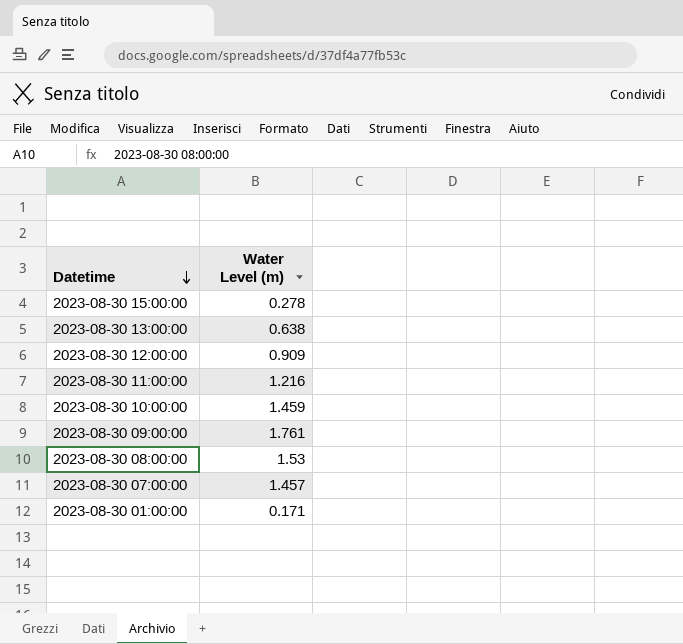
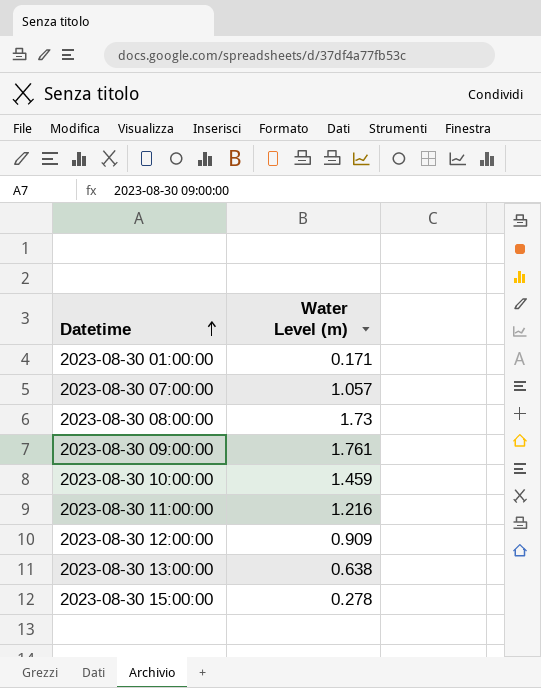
row order: Datetime descending -> Datetime ascending
2023-08-30 07:00:00 | Water Level (m): 1.457 -> 1.057
2023-08-30 08:00:00 | Water Level (m): 1.53 -> 1.73

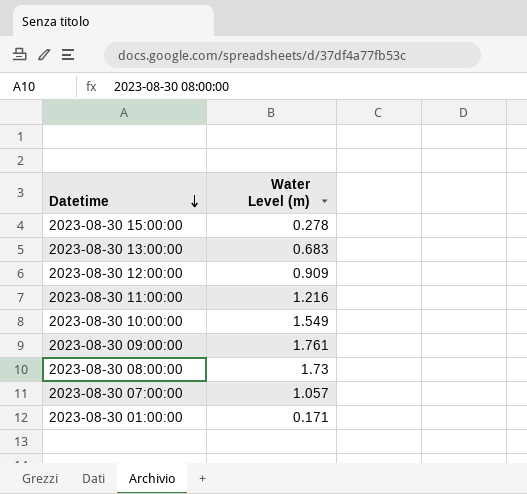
row order: Datetime ascending -> Datetime descending
2023-08-30 13:00:00 | Water Level (m): 0.638 -> 0.683
2023-08-30 10:00:00 | Water Level (m): 1.459 -> 1.549

